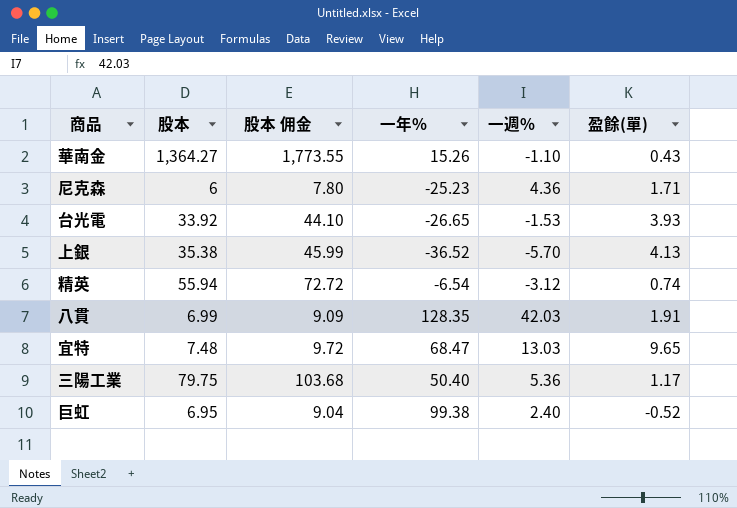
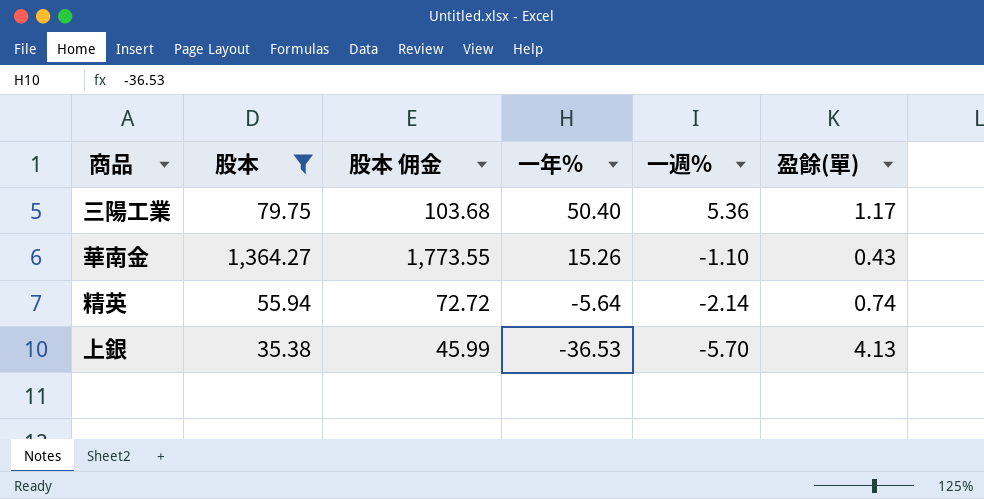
filter: none -> 股本 >= 35.38
row order: none -> 一年% descending
精英 | 一年%: -6.54 -> -5.64
精英 | 一週%: -3.12 -> -2.14
上銀 | 一年%: -36.52 -> -36.53

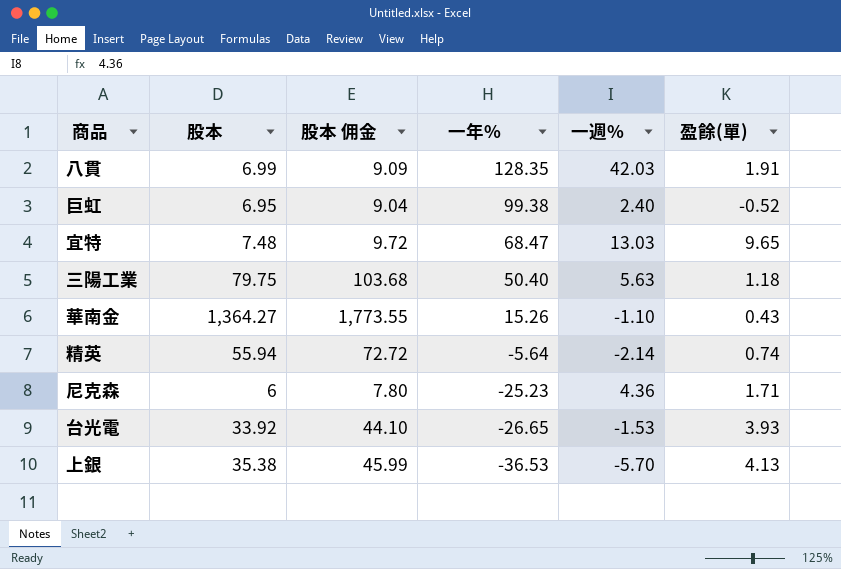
filter: 股本 >= 35.38 -> none
三陽工業 | 一週%: 5.36 -> 5.63
三陽工業 | 盈餘(單): 1.17 -> 1.18

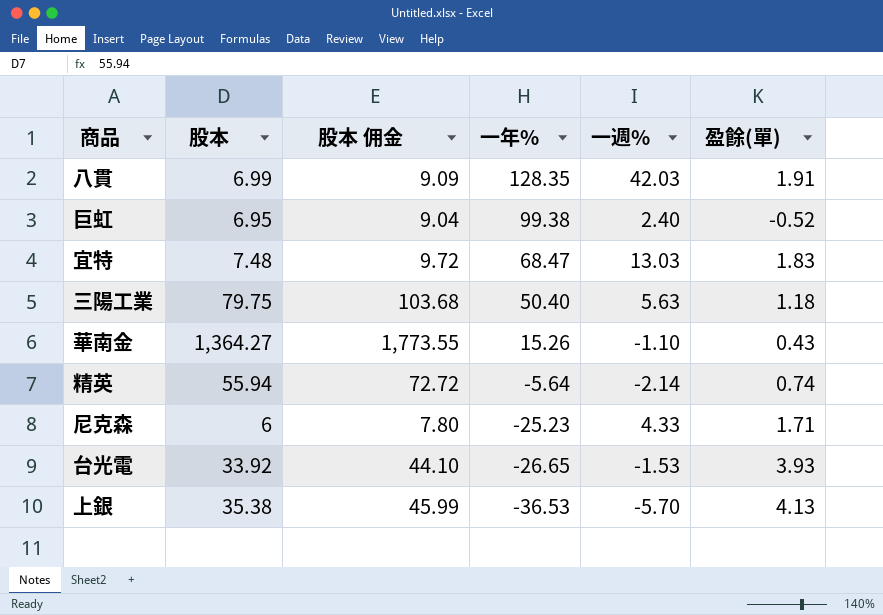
宜特 | 盈餘(單): 9.65 -> 1.83
尼克森 | 一週%: 4.36 -> 4.33

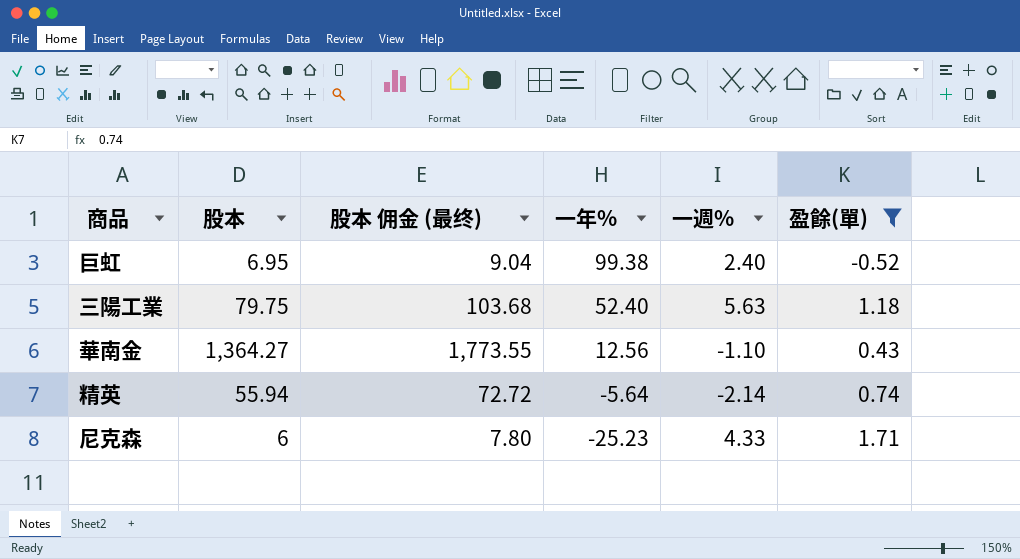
filter: none -> 盈餘(單) <= 1.71
column name: 股本 佣金 -> 股本 佣金 (最终)
三陽工業 | 一年%: 50.40 -> 52.40
華南金 | 一年%: 15.26 -> 12.56

